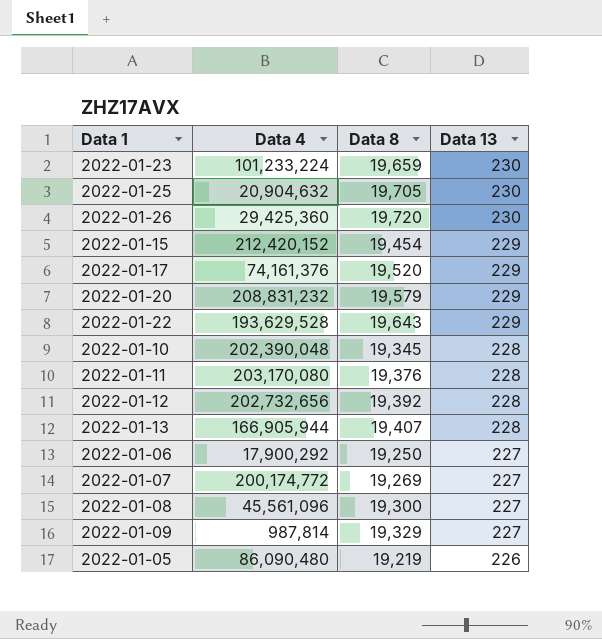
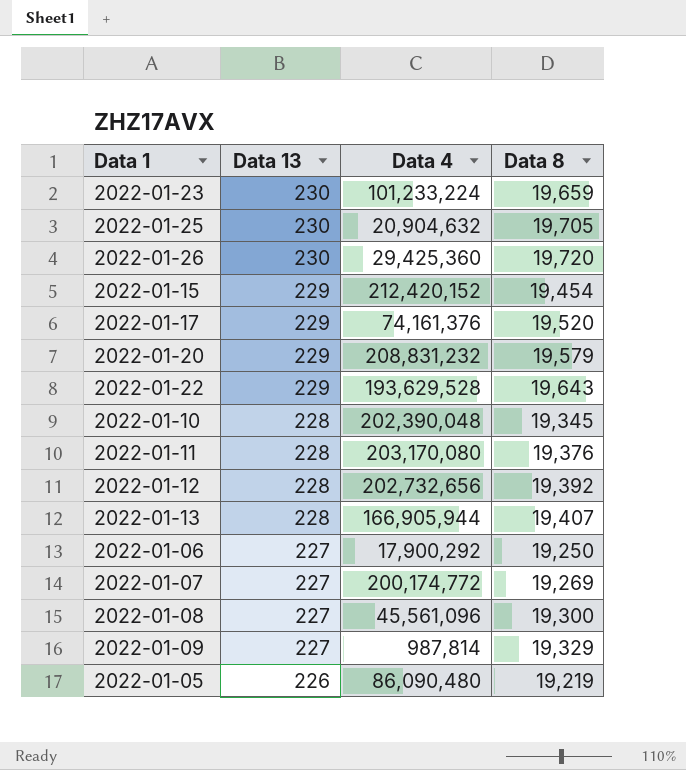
column Data 13 | position: 4 -> 2

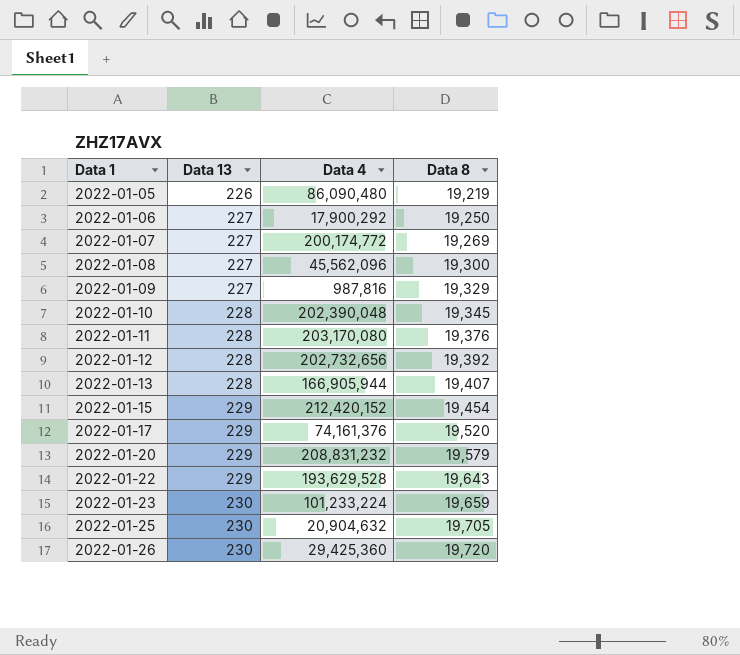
row order: Data 13 descending -> Data 1 ascending
2022-01-08 | Data 4: 45,561,096 -> 45,562,096
2022-01-09 | Data 4: 987,814 -> 987,816

